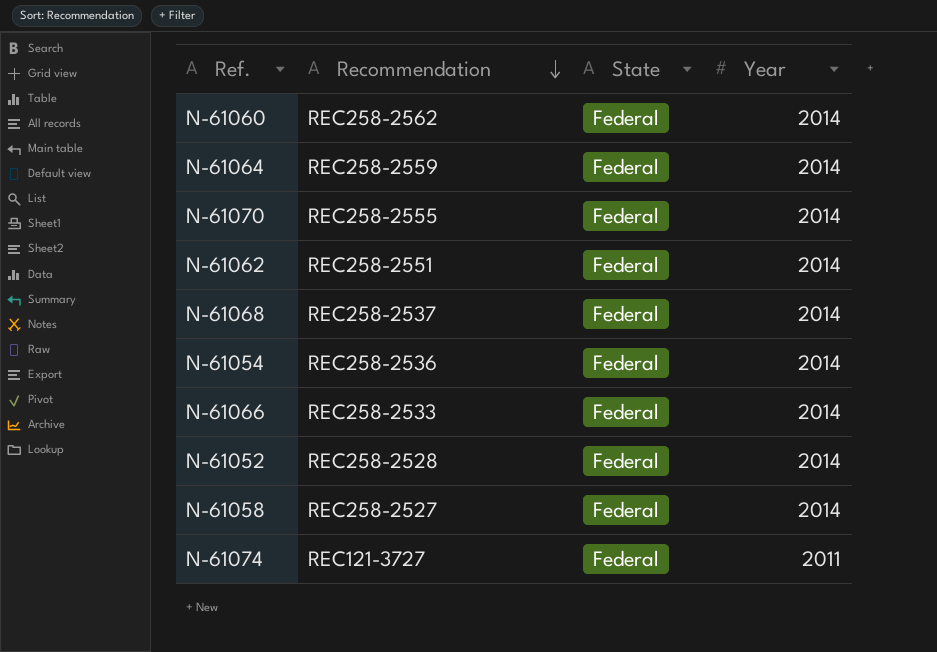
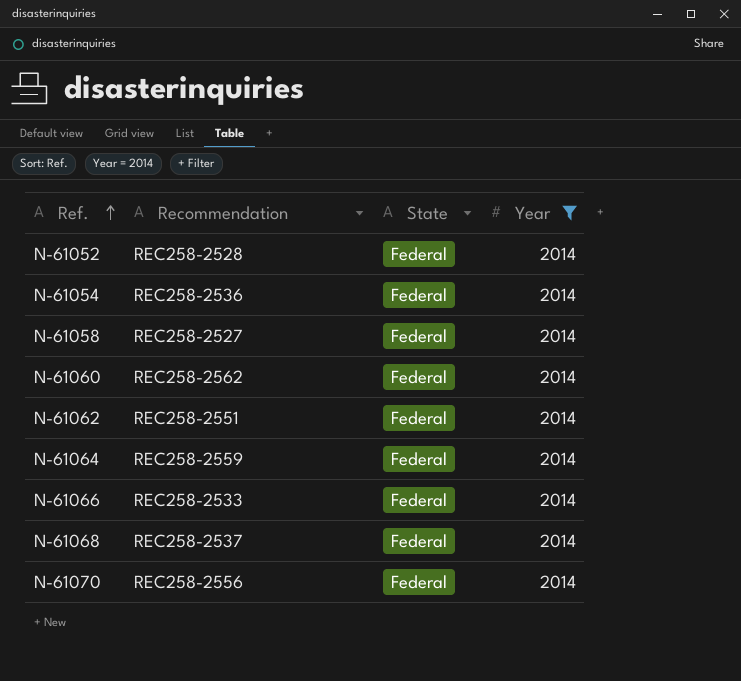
filter: none -> Year = 2014
row order: Recommendation descending -> Ref. ascending
N-61070 | Recommendation: REC258-2555 -> REC258-2556

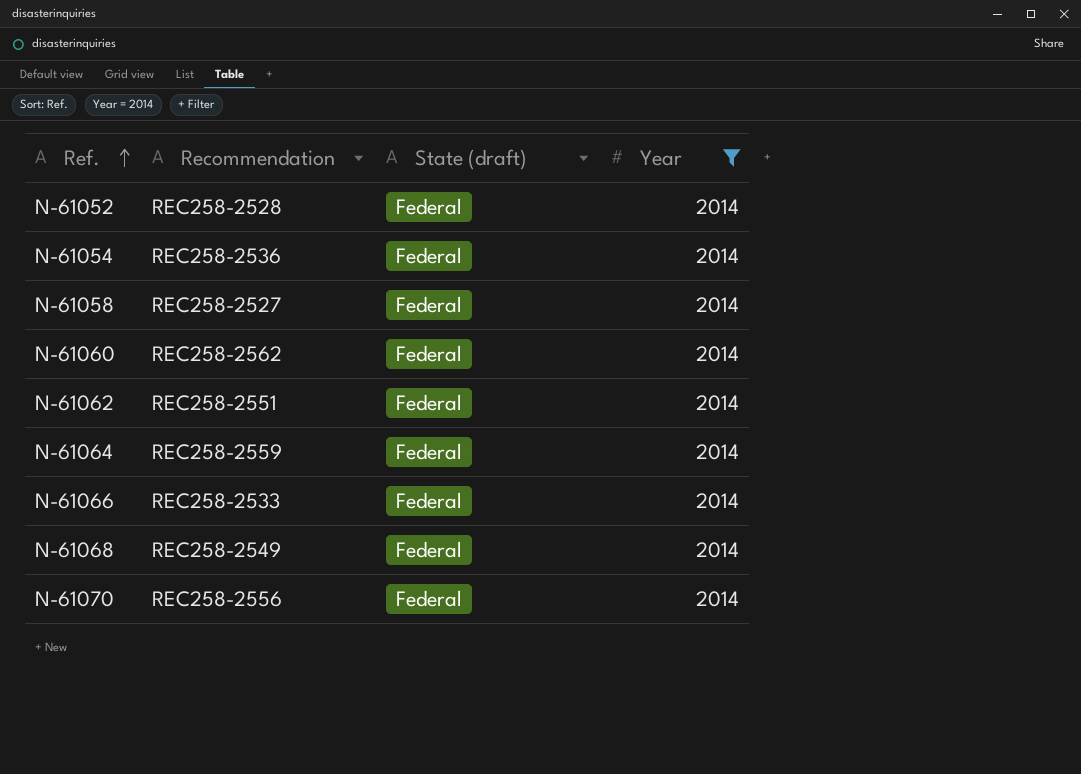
column name: State -> State (draft)
N-61068 | Recommendation: REC258-2537 -> REC258-2549

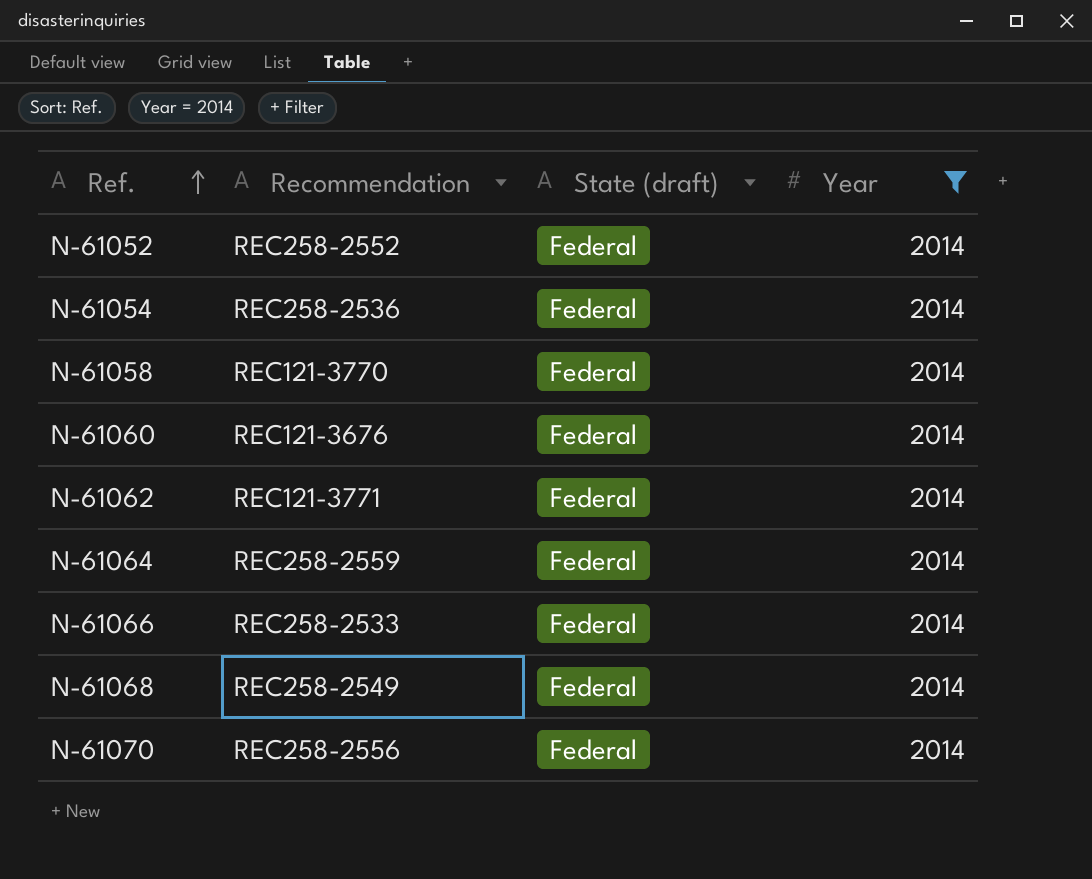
N-61052 | Recommendation: REC258-2528 -> REC258-2552
N-61058 | Recommendation: REC258-2527 -> REC121-3770
N-61060 | Recommendation: REC258-2562 -> REC121-3676
N-61062 | Recommendation: REC258-2551 -> REC121-3771

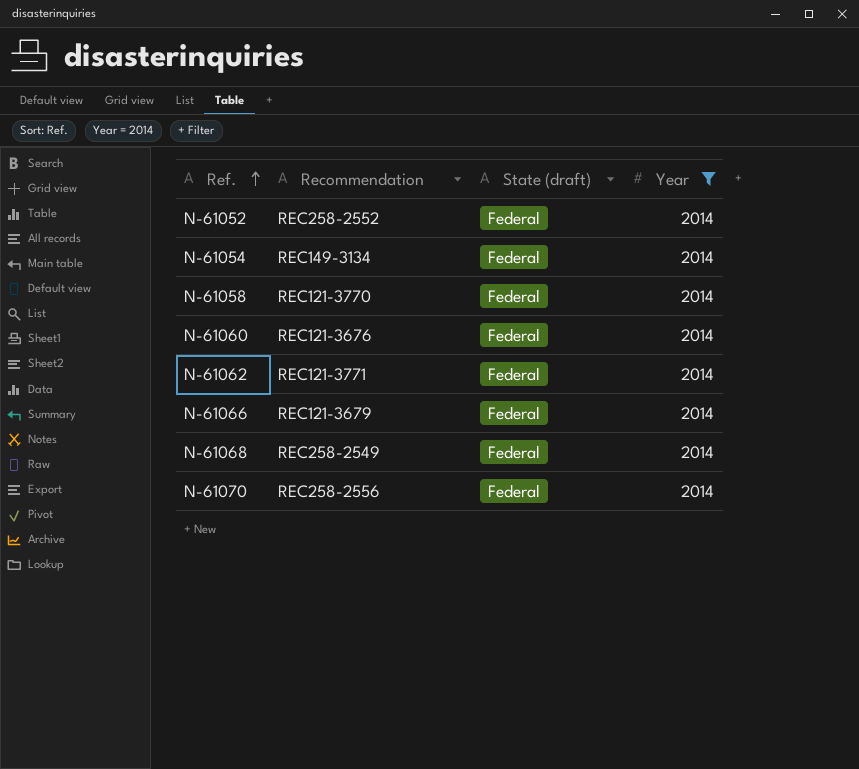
row N-61064: REC258-2559 | Federal | 2014 -> none
N-61054 | Recommendation: REC258-2536 -> REC149-3134
N-61066 | Recommendation: REC258-2533 -> REC121-3679

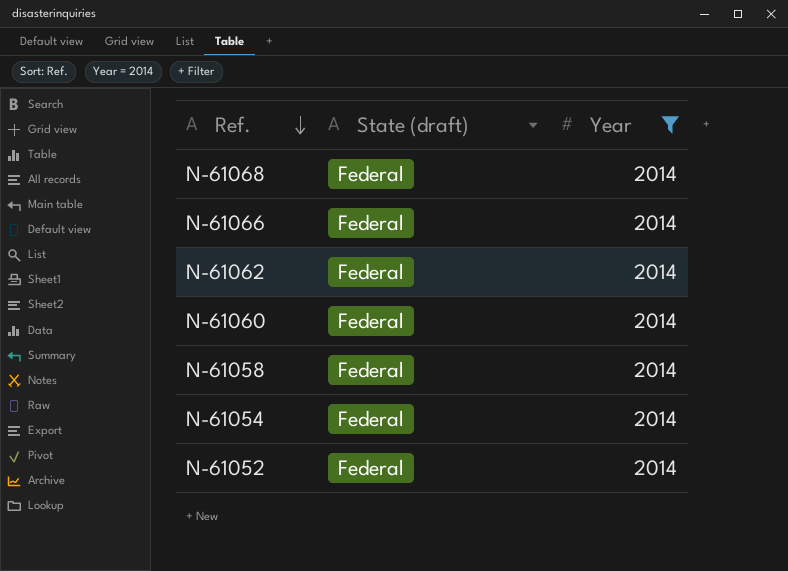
row order: Ref. ascending -> Ref. descending
column Recommendation | position: 2 -> none
row N-61070: REC258-2556 | Federal | 2014 -> none

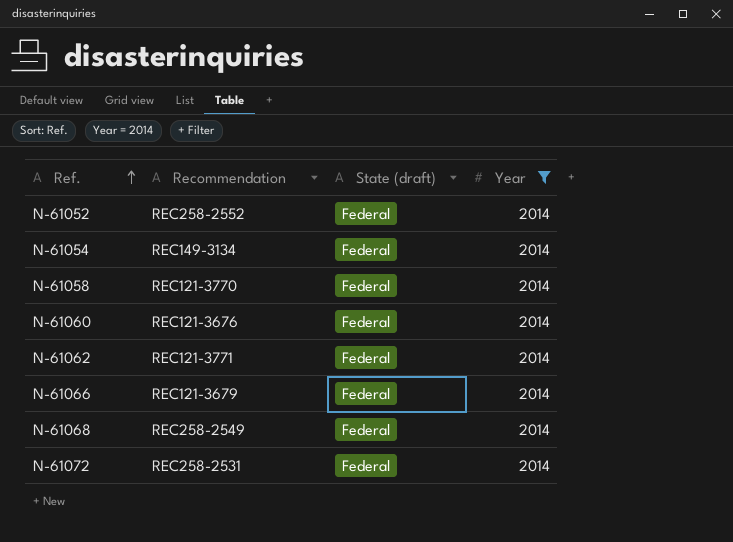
row order: Ref. descending -> Ref. ascending
column Recommendation | position: none -> 2
row N-61072: none -> REC258-2531 | Federal | 2014

